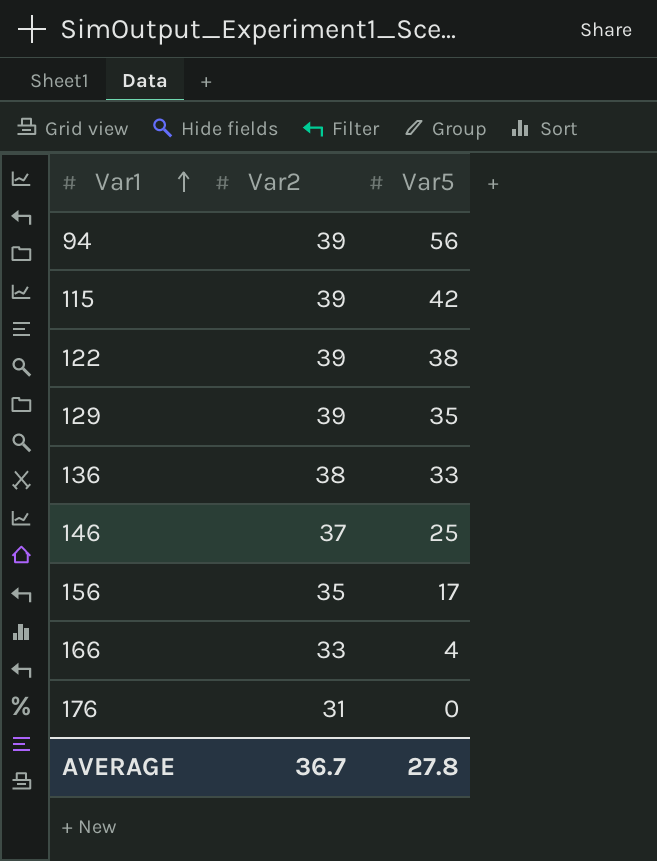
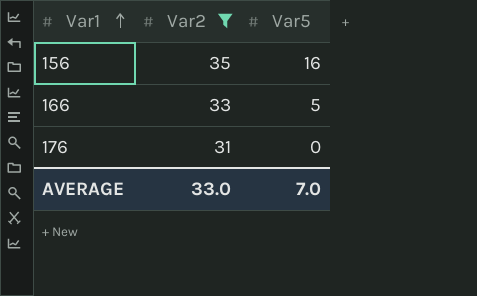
filter: none -> Var2 <= 35
156 | Var5: 17 -> 16
166 | Var5: 4 -> 5
AVERAGE | Var2: 36.7 -> 33.0
AVERAGE | Var5: 27.8 -> 7.0

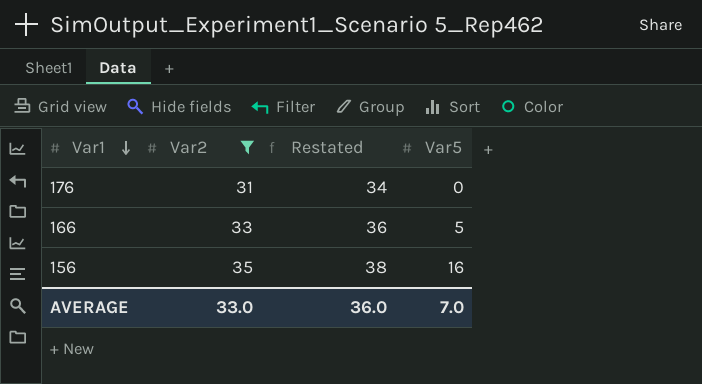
row order: Var1 ascending -> Var1 descending
column Restated | formula: none -> [Var2] + 3

